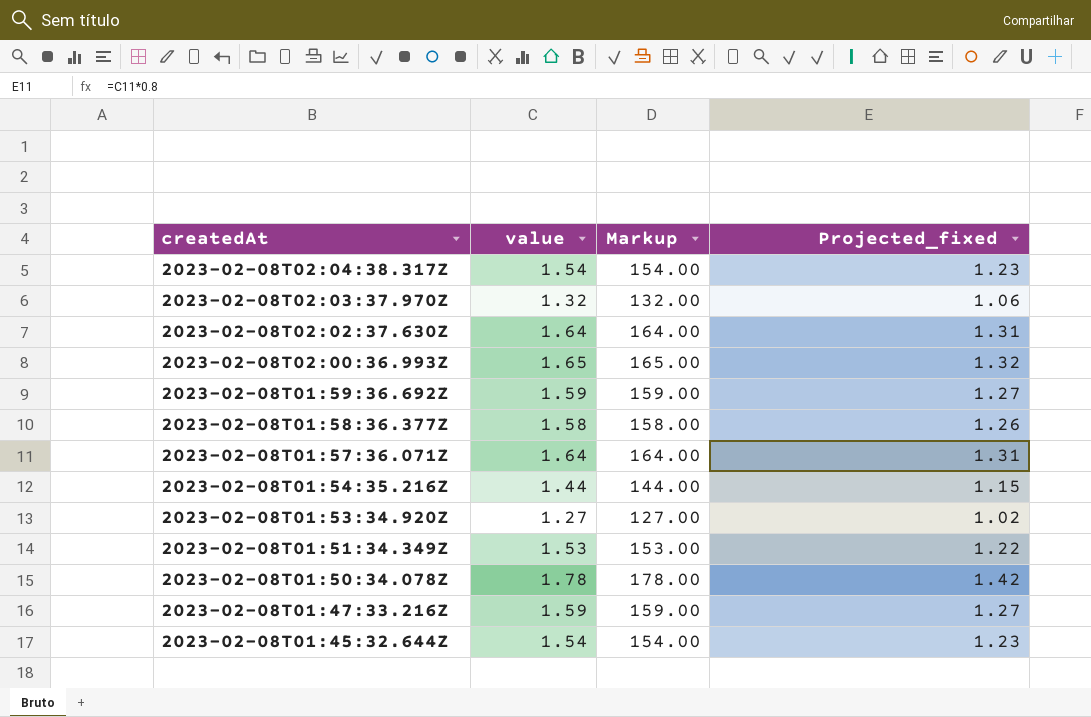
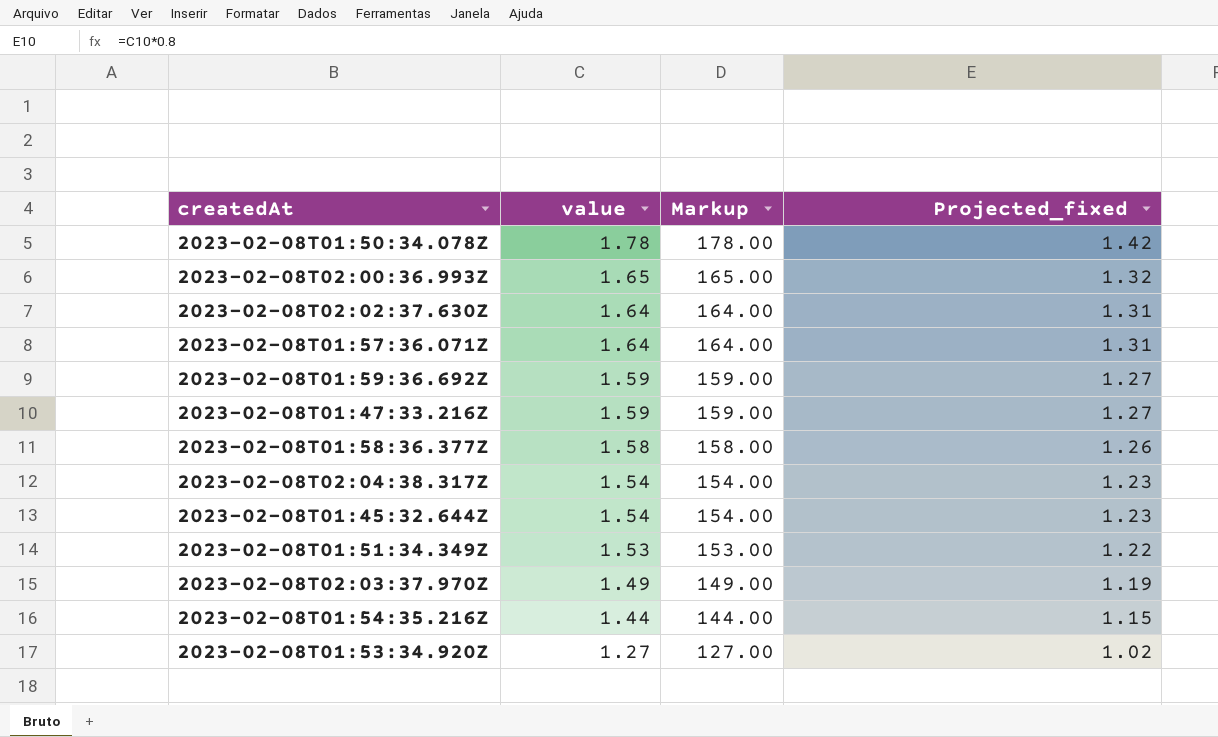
row order: createdAt descending -> value descending
2023-02-08T02:03:37.970Z | value: 1.32 -> 1.49
2023-02-08T02:03:37.970Z | Markup: 132.00 -> 149.00
2023-02-08T02:03:37.970Z | Projected_fixed: 1.06 -> 1.19

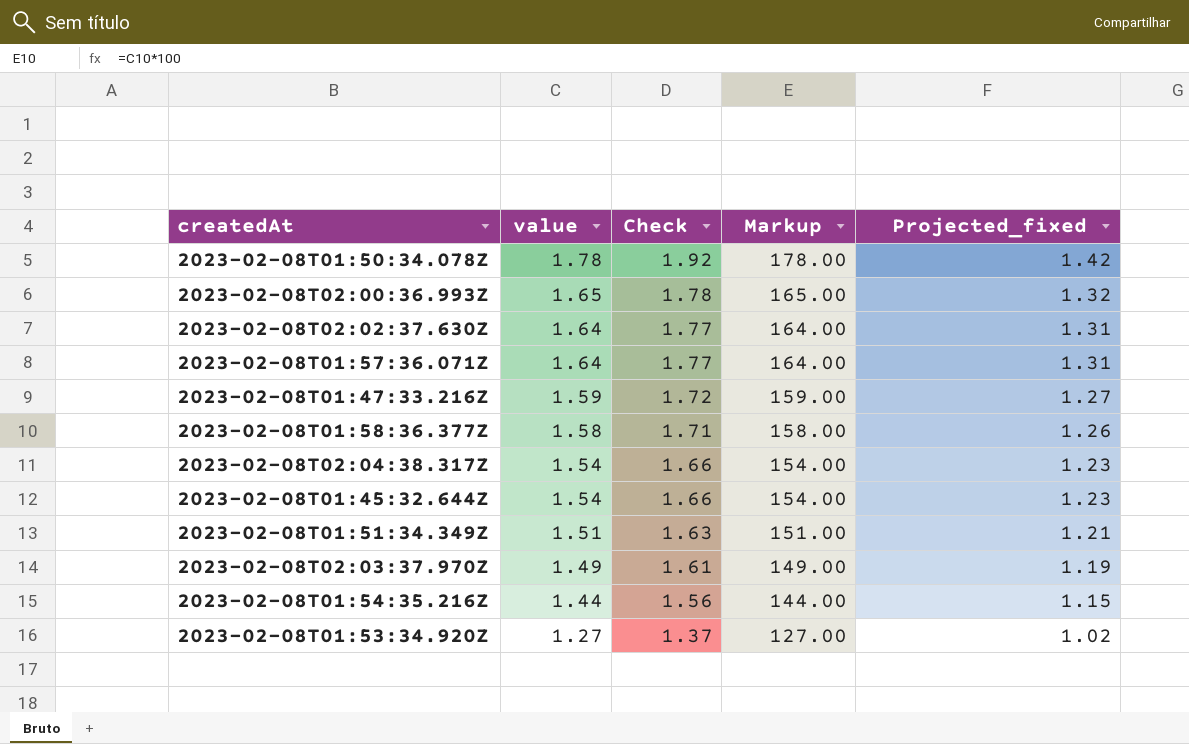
column Check | formula: none -> [value] * 1.08
row 2023-02-08T01:59:36.692Z: 1.59 | 159.00 | 1.27 -> none
2023-02-08T01:51:34.349Z | value: 1.53 -> 1.51
2023-02-08T01:51:34.349Z | Markup: 153.00 -> 151.00
2023-02-08T01:51:34.349Z | Projected_fixed: 1.22 -> 1.21

